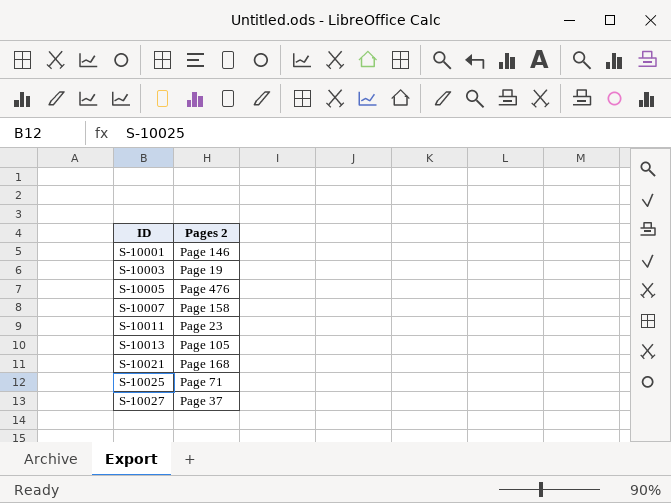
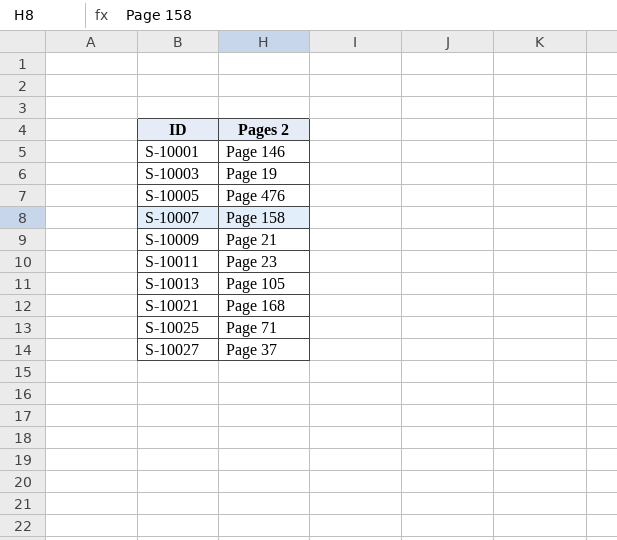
row S-10009: none -> Page 21

